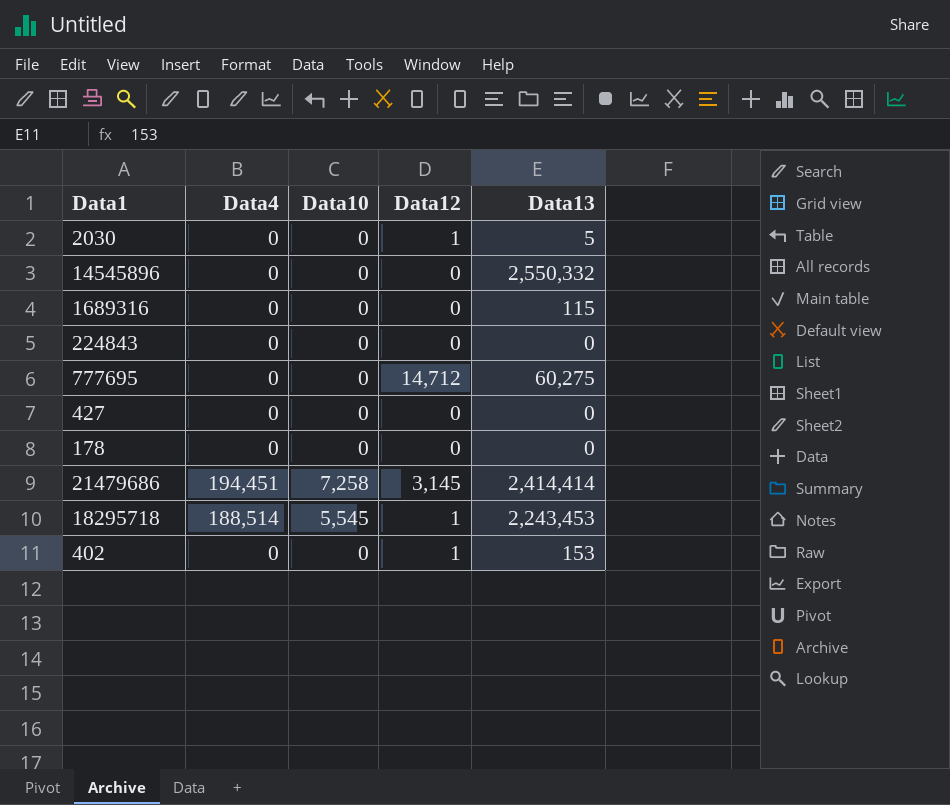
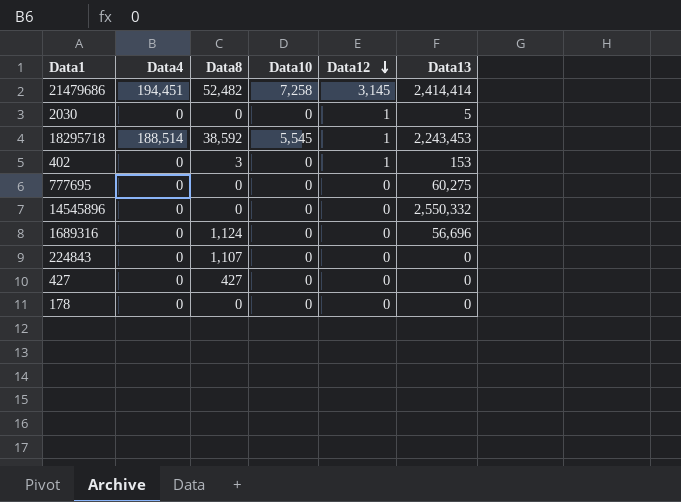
row order: none -> Data12 descending
column Data8 | position: none -> 3
777695 | Data12: 14,712 -> 0
1689316 | Data13: 115 -> 56,696

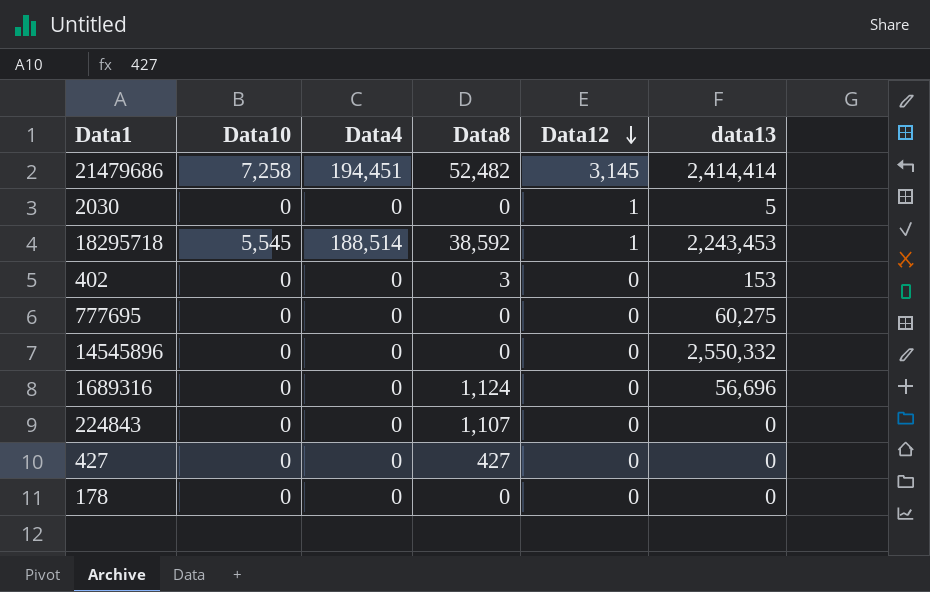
column Data10 | position: 4 -> 2
column name: Data13 -> data13
402 | Data12: 1 -> 0

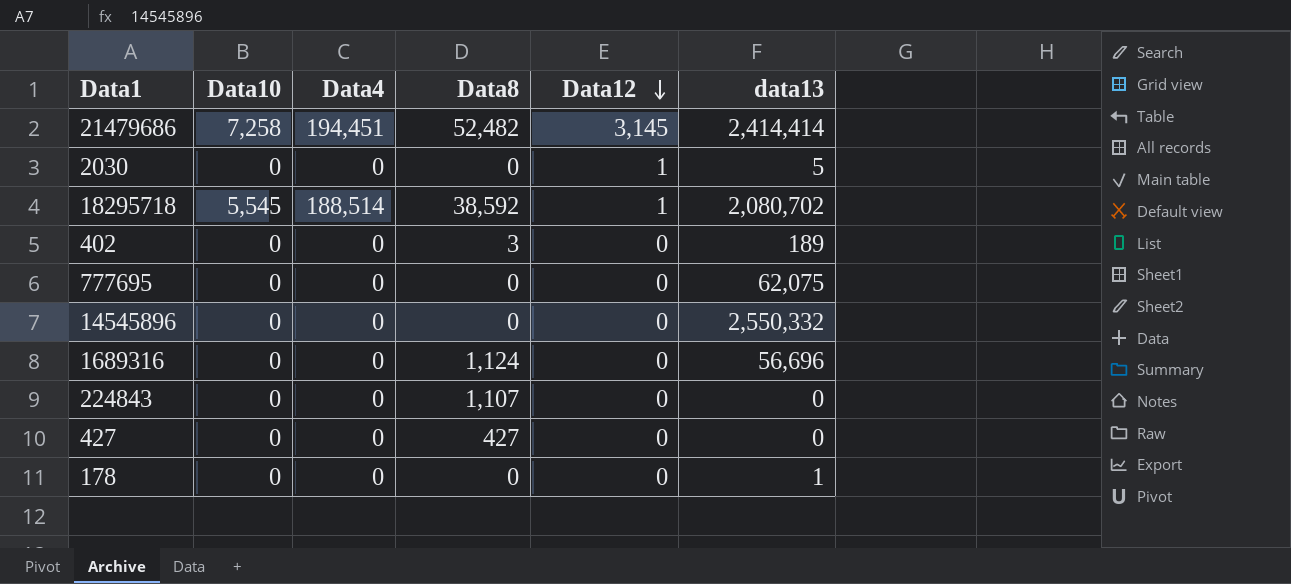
18295718 | data13: 2,243,453 -> 2,080,702
402 | data13: 153 -> 189
777695 | data13: 60,275 -> 62,075
178 | data13: 0 -> 1

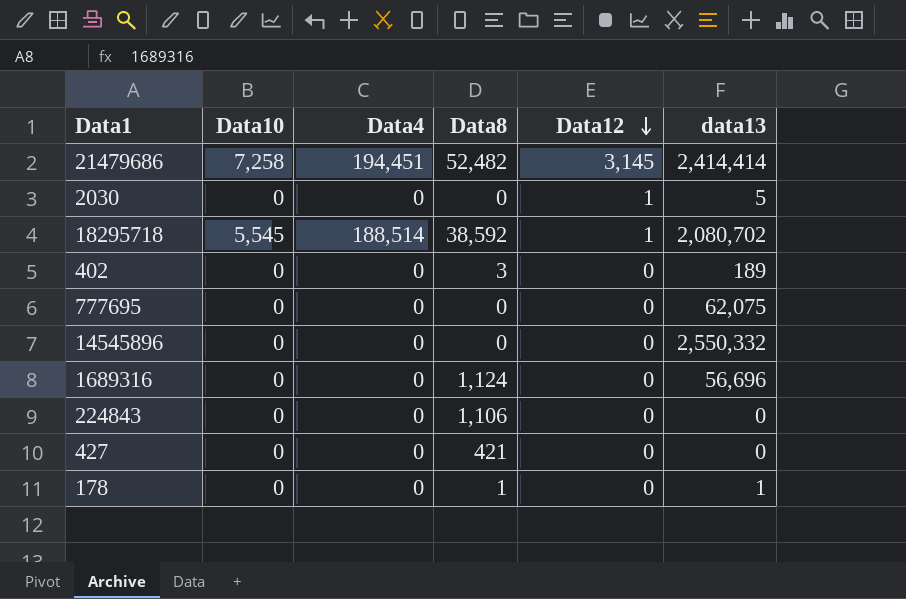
224843 | Data8: 1,107 -> 1,106
427 | Data8: 427 -> 421
178 | Data8: 0 -> 1

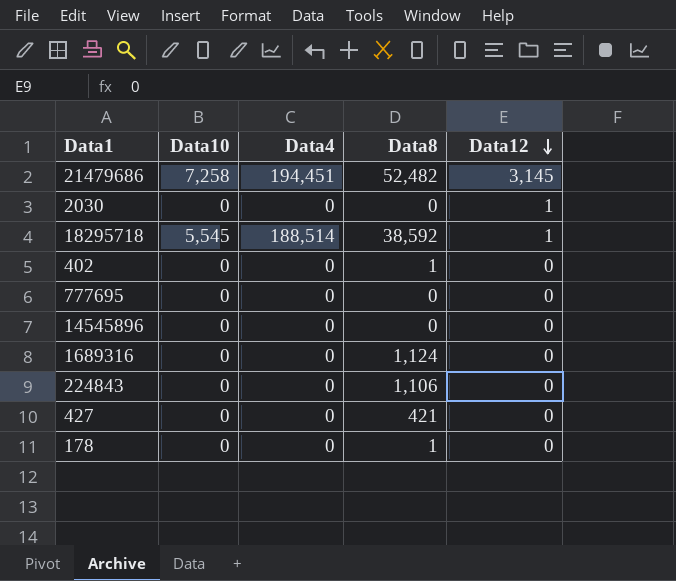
column data13 | position: 6 -> none
402 | Data8: 3 -> 1

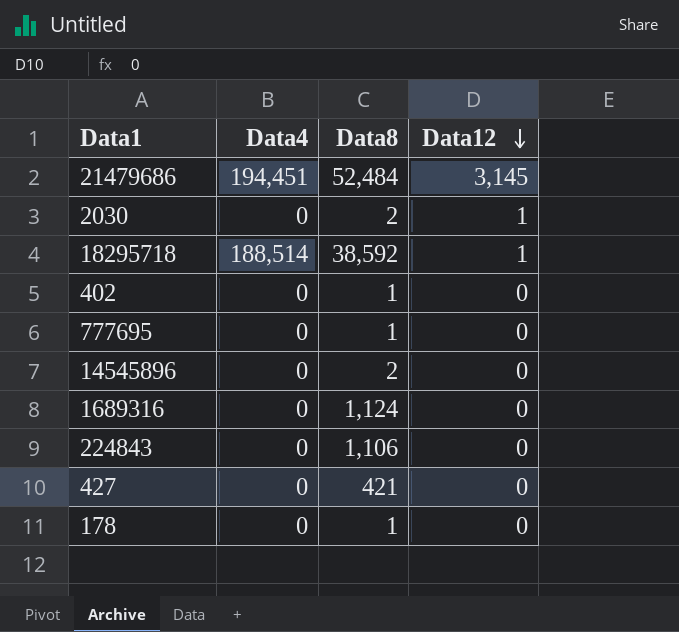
column Data10 | position: 2 -> none
21479686 | Data8: 52,482 -> 52,484
2030 | Data8: 0 -> 2
777695 | Data8: 0 -> 1
14545896 | Data8: 0 -> 2

